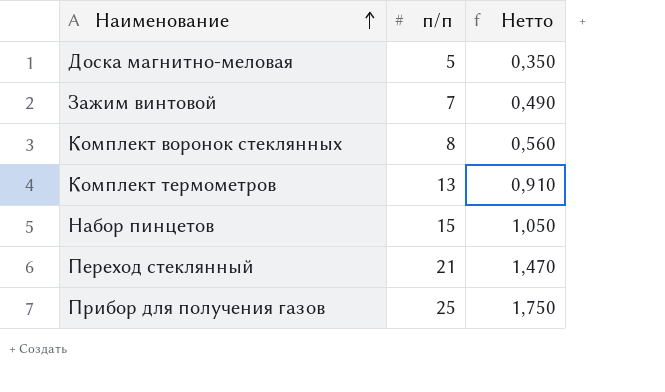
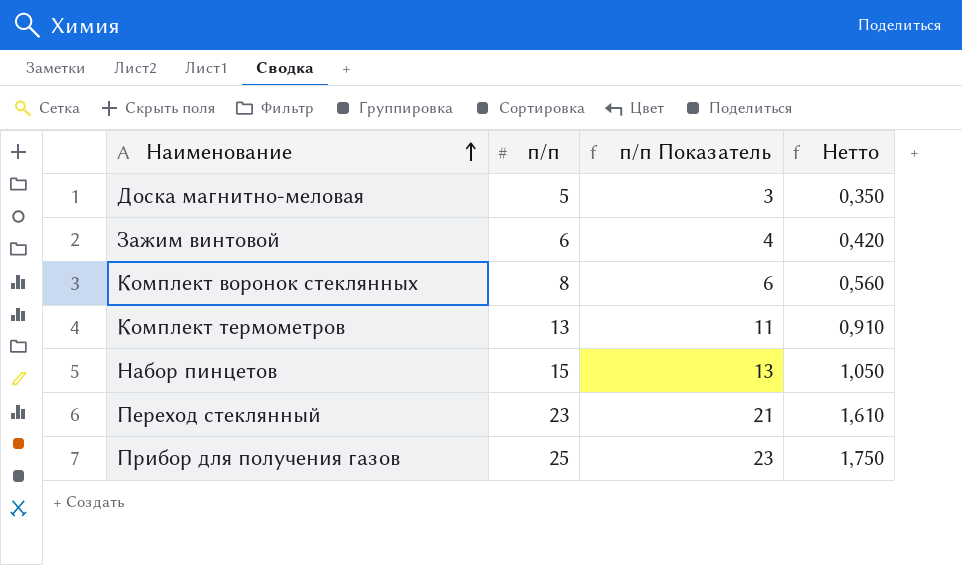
column п/п Показатель | formula: none -> [п/п] - 2
Зажим винтовой | п/п: 7 -> 6
Зажим винтовой | Нетто: 0,490 -> 0,420
Переход стеклянный | п/п: 21 -> 23
Переход стеклянный | Нетто: 1,470 -> 1,610

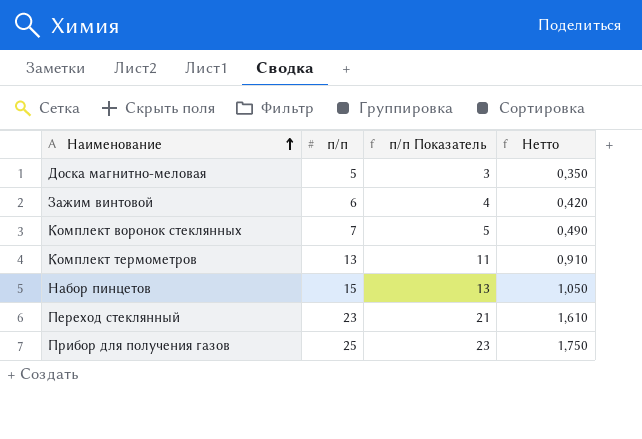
Комплект воронок стеклянных | п/п: 8 -> 7
Комплект воронок стеклянных | п/п Показатель: 6 -> 5
Комплект воронок стеклянных | Нетто: 0,560 -> 0,490

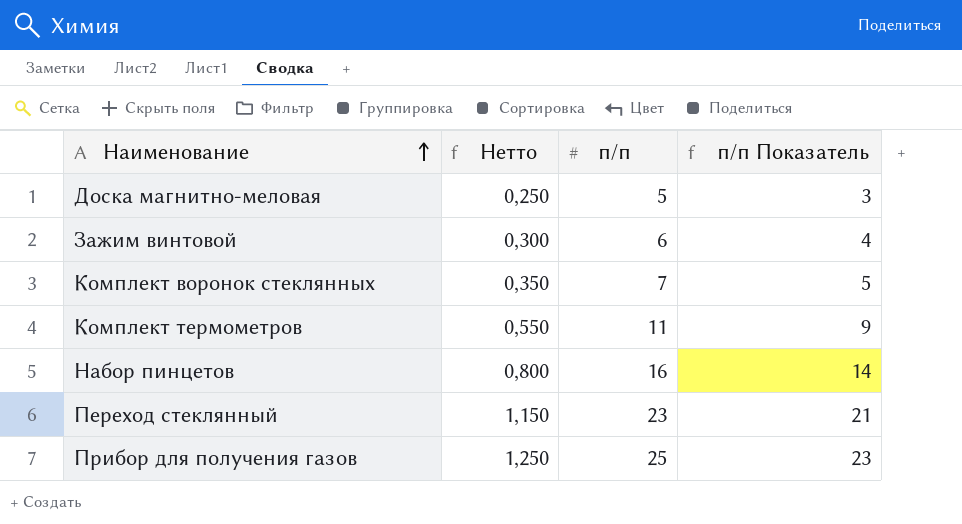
column Нетто | formula: [п/п] * 0,07 -> [п/п] * 0,05
column Нетто | position: 4 -> 2
Комплект термометров | п/п: 13 -> 11
Комплект термометров | п/п Показатель: 11 -> 9
Набор пинцетов | п/п: 15 -> 16
Набор пинцетов | п/п Показатель: 13 -> 14

